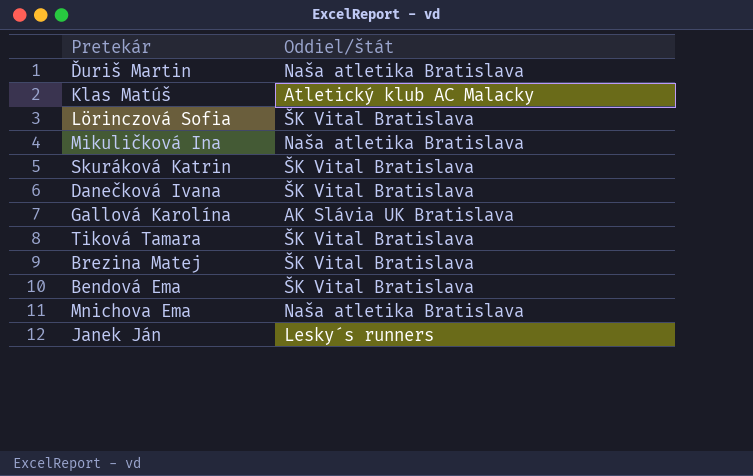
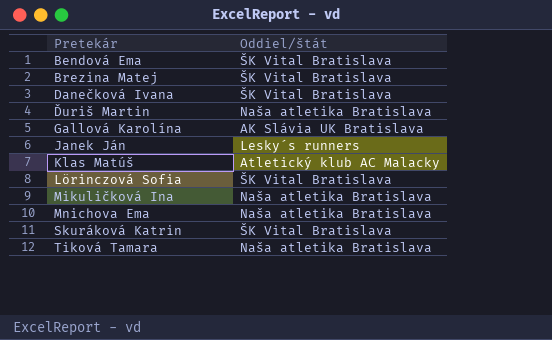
row order: none -> Pretekár ascending
Tiková Tamara | Oddiel/štát: ŠK Vital Bratislava -> Naša atletika Bratislava

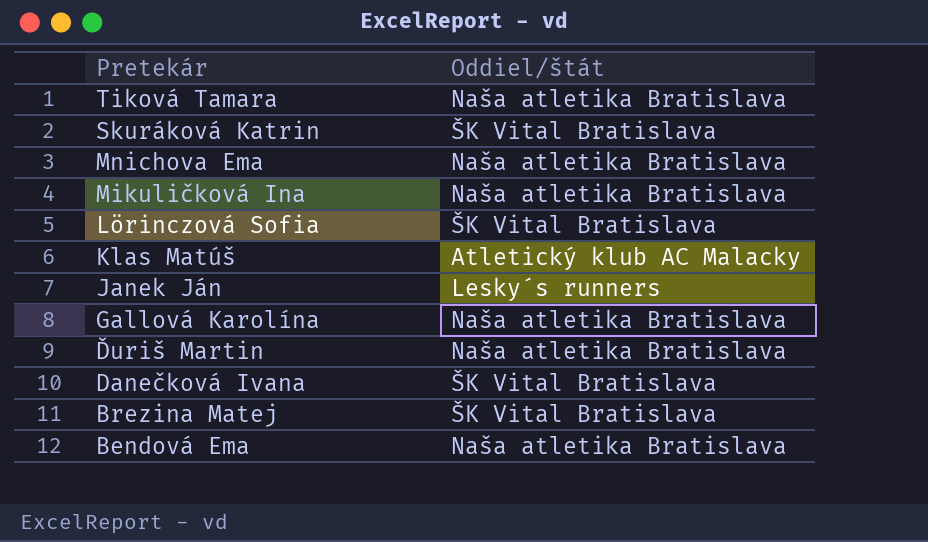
row order: Pretekár ascending -> Pretekár descending
Gallová Karolína | Oddiel/štát: AK Slávia UK Bratislava -> Naša atletika Bratislava
Bendová Ema | Oddiel/štát: ŠK Vital Bratislava -> Naša atletika Bratislava

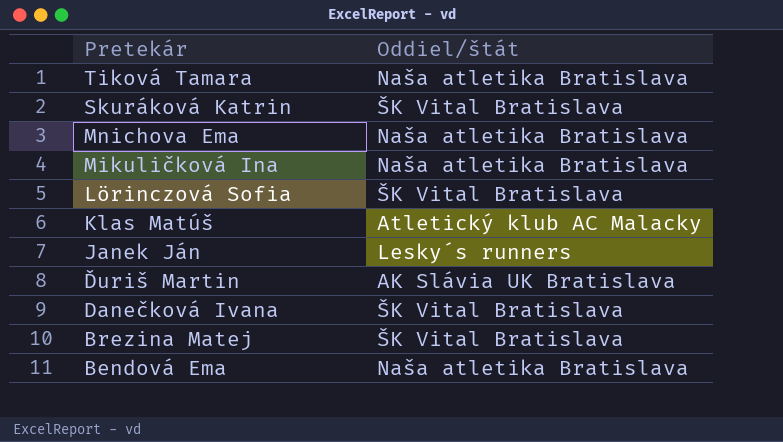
row Gallová Karolína: Naša atletika Bratislava -> none
Ďuriš Martin | Oddiel/štát: Naša atletika Bratislava -> AK Slávia UK Bratislava

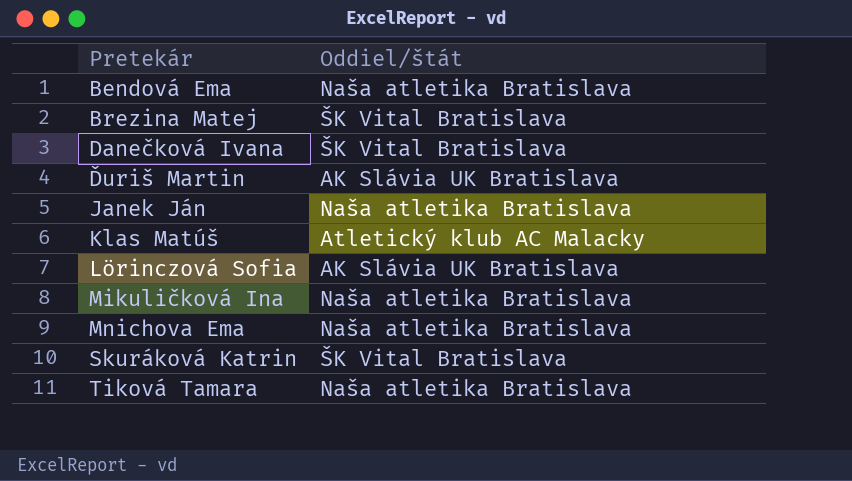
row order: Pretekár descending -> Pretekár ascending
Janek Ján | Oddiel/štát: Lesky´s runners -> Naša atletika Bratislava
Lörinczová Sofia | Oddiel/štát: ŠK Vital Bratislava -> AK Slávia UK Bratislava

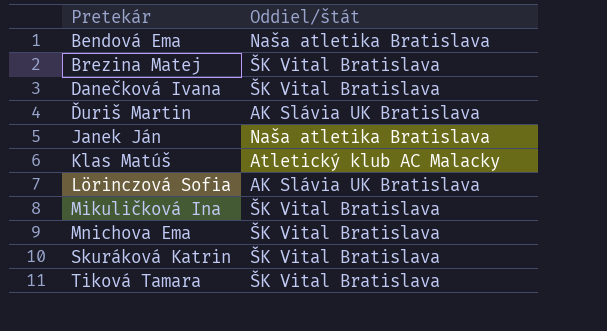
Mikuličková Ina | Oddiel/štát: Naša atletika Bratislava -> ŠK Vital Bratislava
Mnichova Ema | Oddiel/štát: Naša atletika Bratislava -> ŠK Vital Bratislava
Tiková Tamara | Oddiel/štát: Naša atletika Bratislava -> ŠK Vital Bratislava

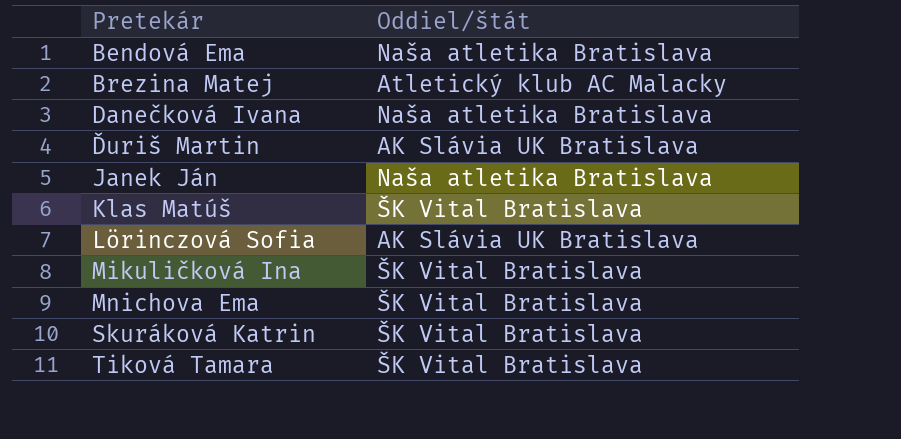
Brezina Matej | Oddiel/štát: ŠK Vital Bratislava -> Atletický klub AC Malacky
Danečková Ivana | Oddiel/štát: ŠK Vital Bratislava -> Naša atletika Bratislava
Klas Matúš | Oddiel/štát: Atletický klub AC Malacky -> ŠK Vital Bratislava

